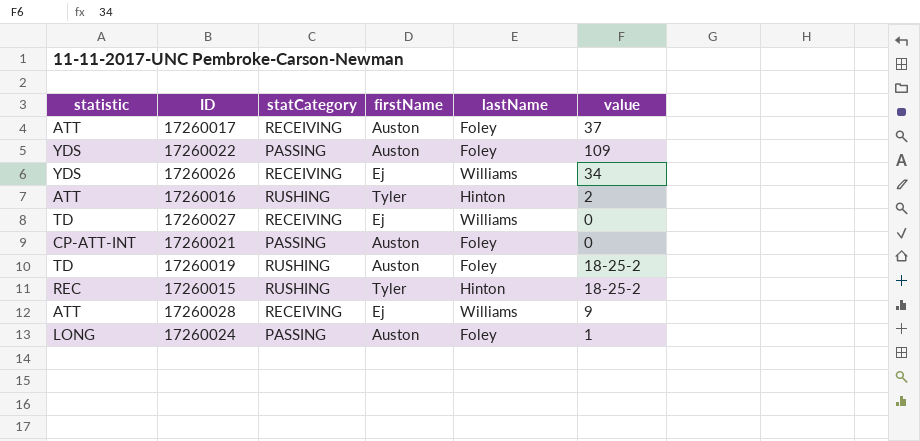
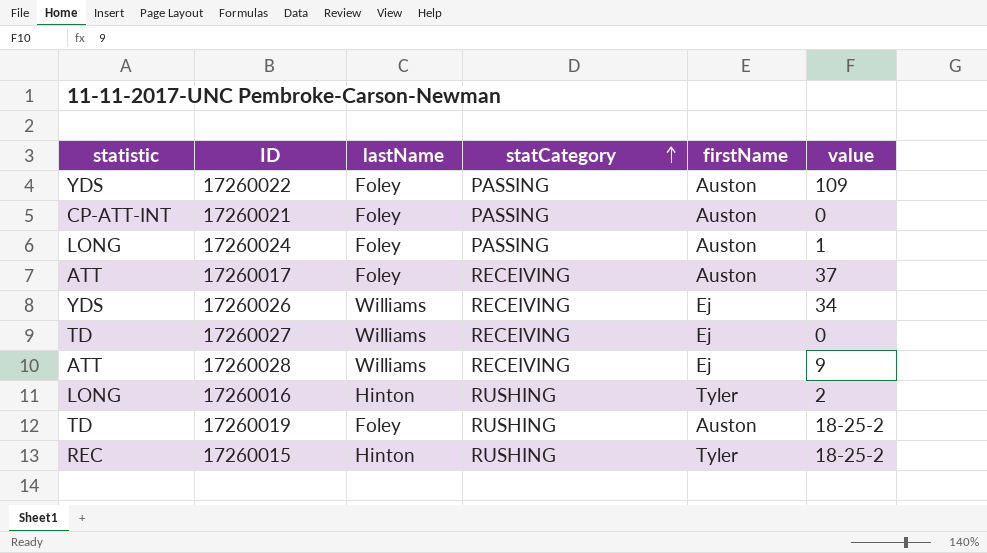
row order: none -> statCategory ascending
column lastName | position: 5 -> 3
17260016 | statistic: ATT -> LONG

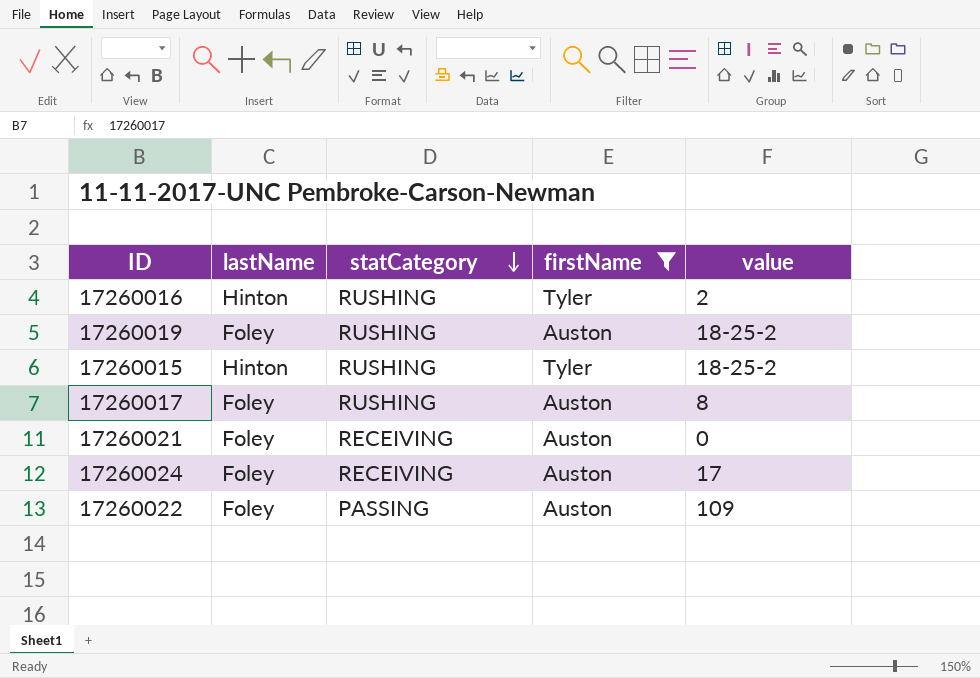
filter: none -> firstName != Ej
row order: statCategory ascending -> statCategory descending
column statistic | position: 1 -> none
17260017 | statCategory: RECEIVING -> RUSHING
17260017 | value: 37 -> 8
17260021 | statCategory: PASSING -> RECEIVING
17260024 | statCategory: PASSING -> RECEIVING
17260024 | value: 1 -> 17

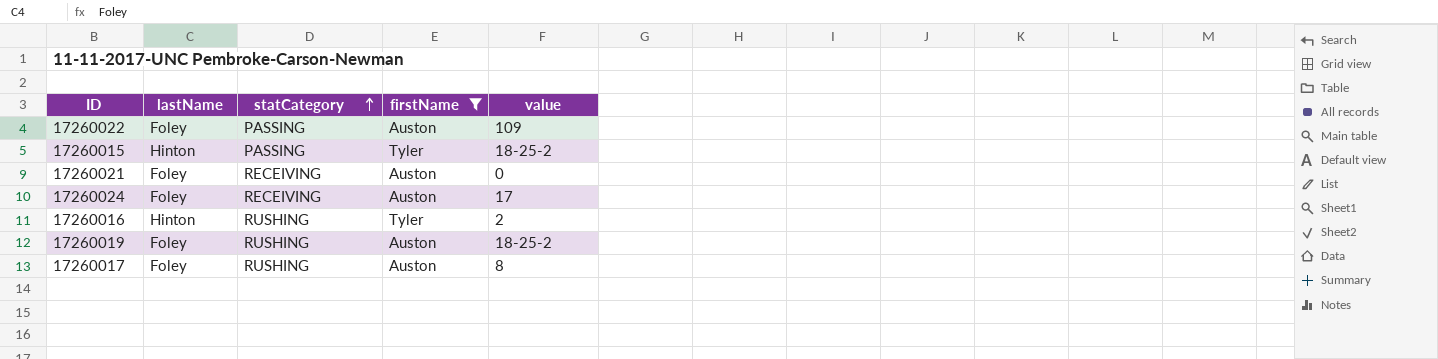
row order: statCategory descending -> statCategory ascending
17260015 | statCategory: RUSHING -> PASSING

